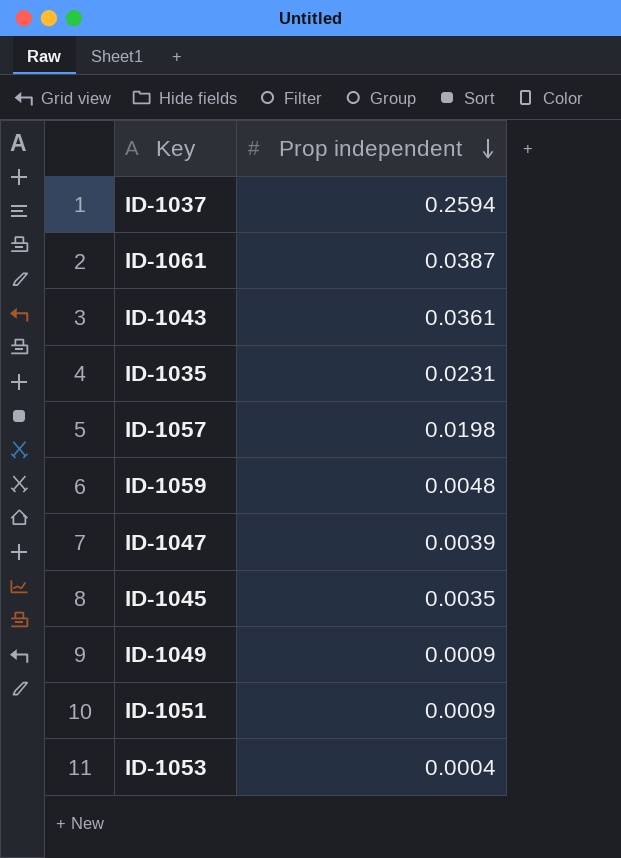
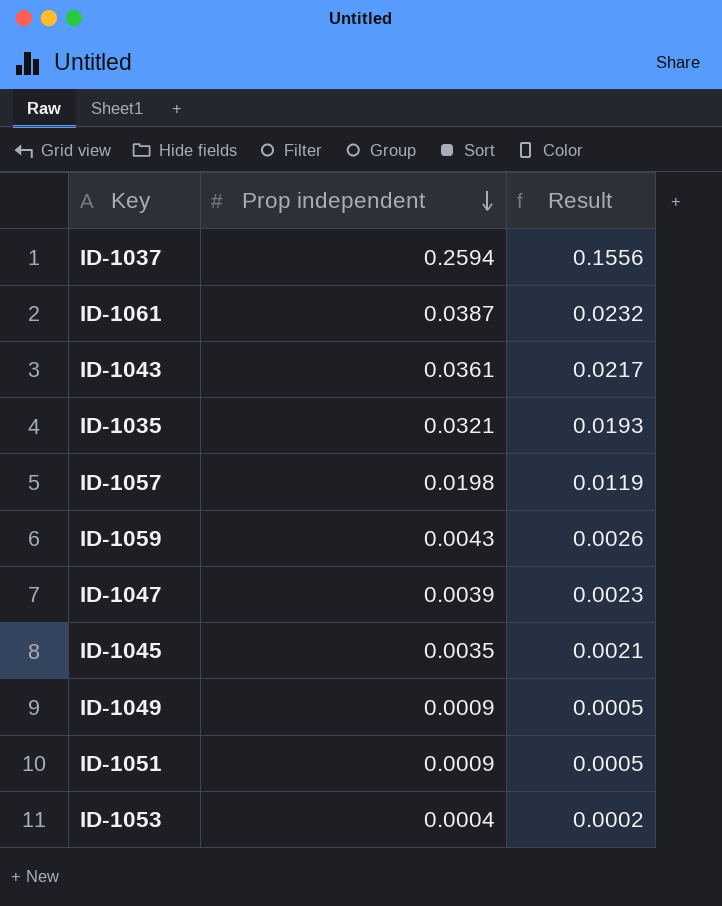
column Result | formula: none -> [Prop independent] * 0.6
ID-1035 | Prop independent: 0.0231 -> 0.0321
ID-1059 | Prop independent: 0.0048 -> 0.0043

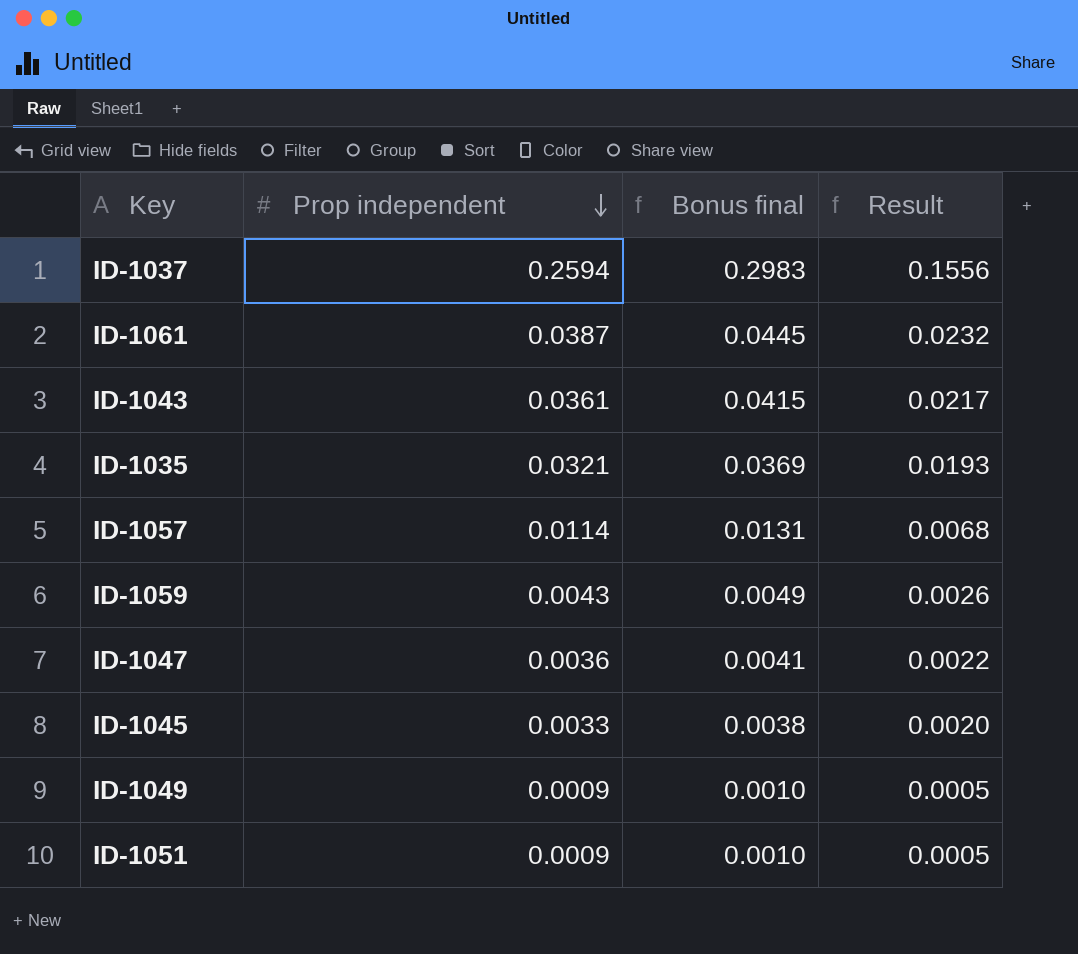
column Bonus final | formula: none -> [Prop independent] * 1.15
row ID-1053: 0.0004 | 0.0002 -> none
ID-1057 | Prop independent: 0.0198 -> 0.0114
ID-1057 | Result: 0.0119 -> 0.0068
ID-1047 | Prop independent: 0.0039 -> 0.0036
ID-1047 | Result: 0.0023 -> 0.0022
ID-1045 | Prop independent: 0.0035 -> 0.0033
ID-1045 | Result: 0.0021 -> 0.0020

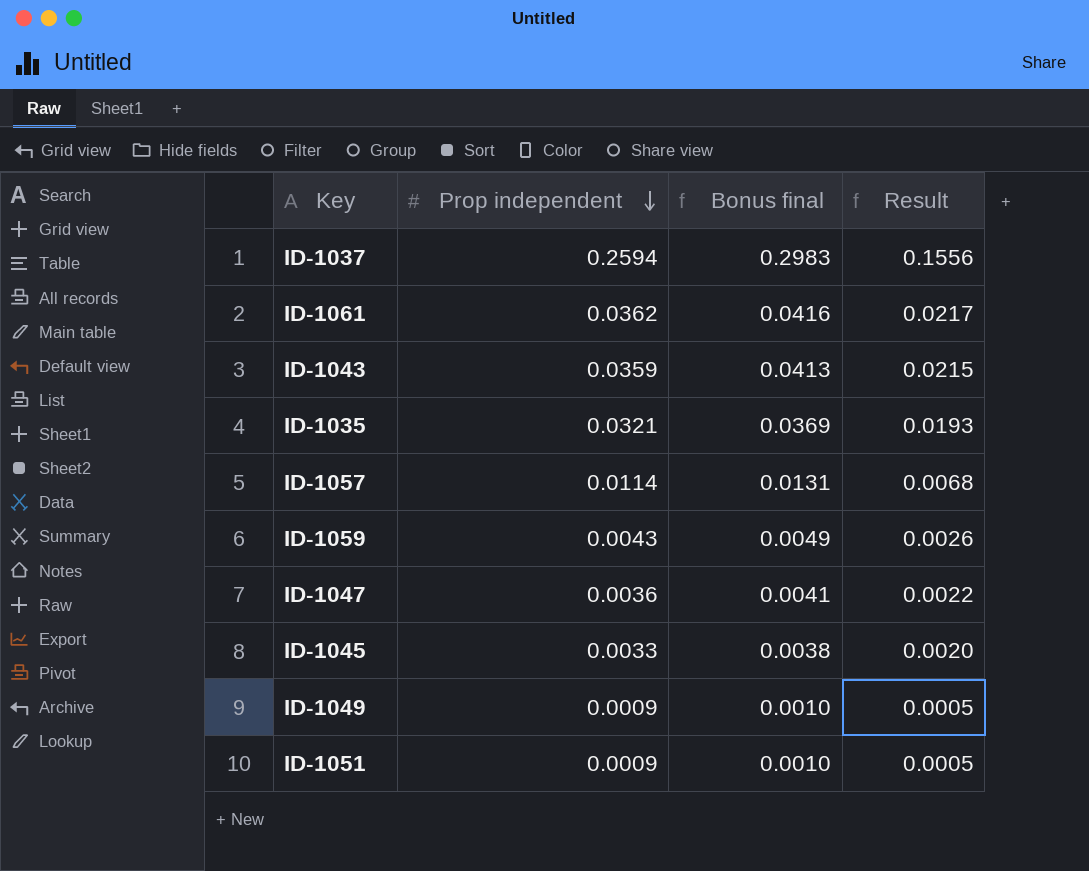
ID-1061 | Prop independent: 0.0387 -> 0.0362
ID-1061 | Bonus final: 0.0445 -> 0.0416
ID-1061 | Result: 0.0232 -> 0.0217
ID-1043 | Prop independent: 0.0361 -> 0.0359
ID-1043 | Bonus final: 0.0415 -> 0.0413
ID-1043 | Result: 0.0217 -> 0.0215

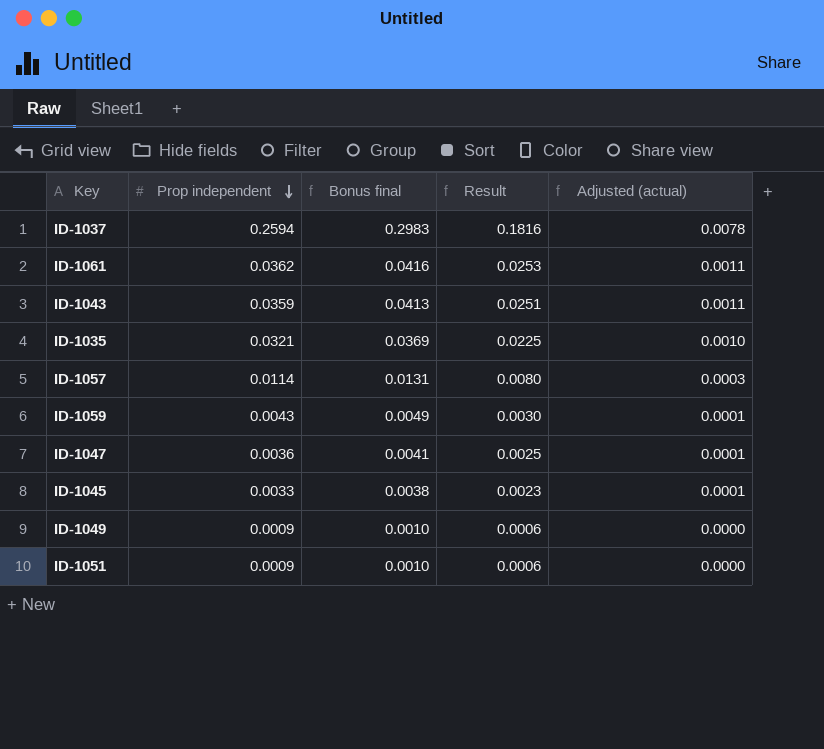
column Result | formula: [Prop independent] * 0.6 -> [Prop independent] * 0.7
column Adjusted (actual) | formula: none -> [Prop independent] * 0.03

